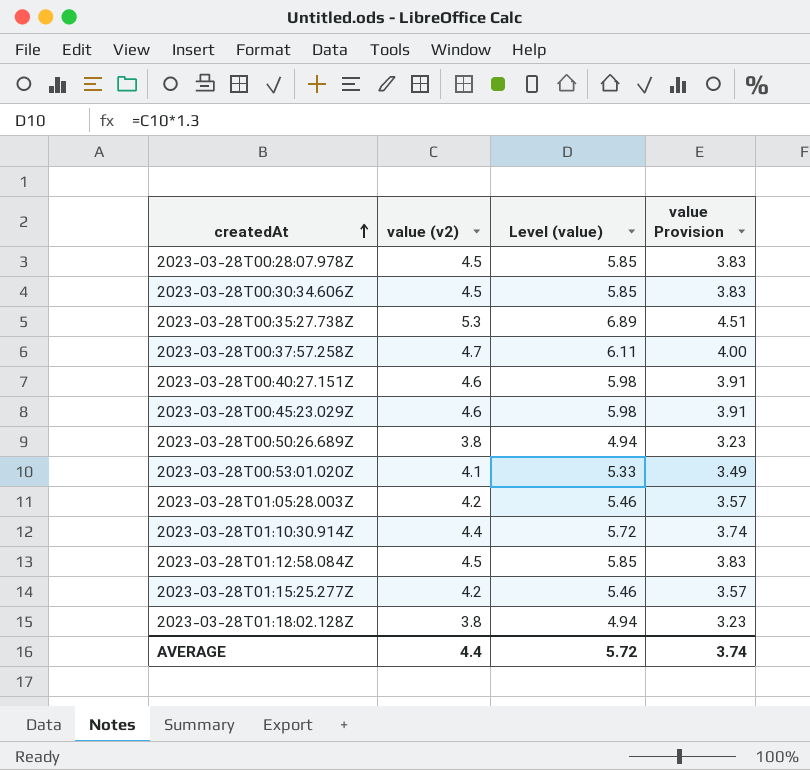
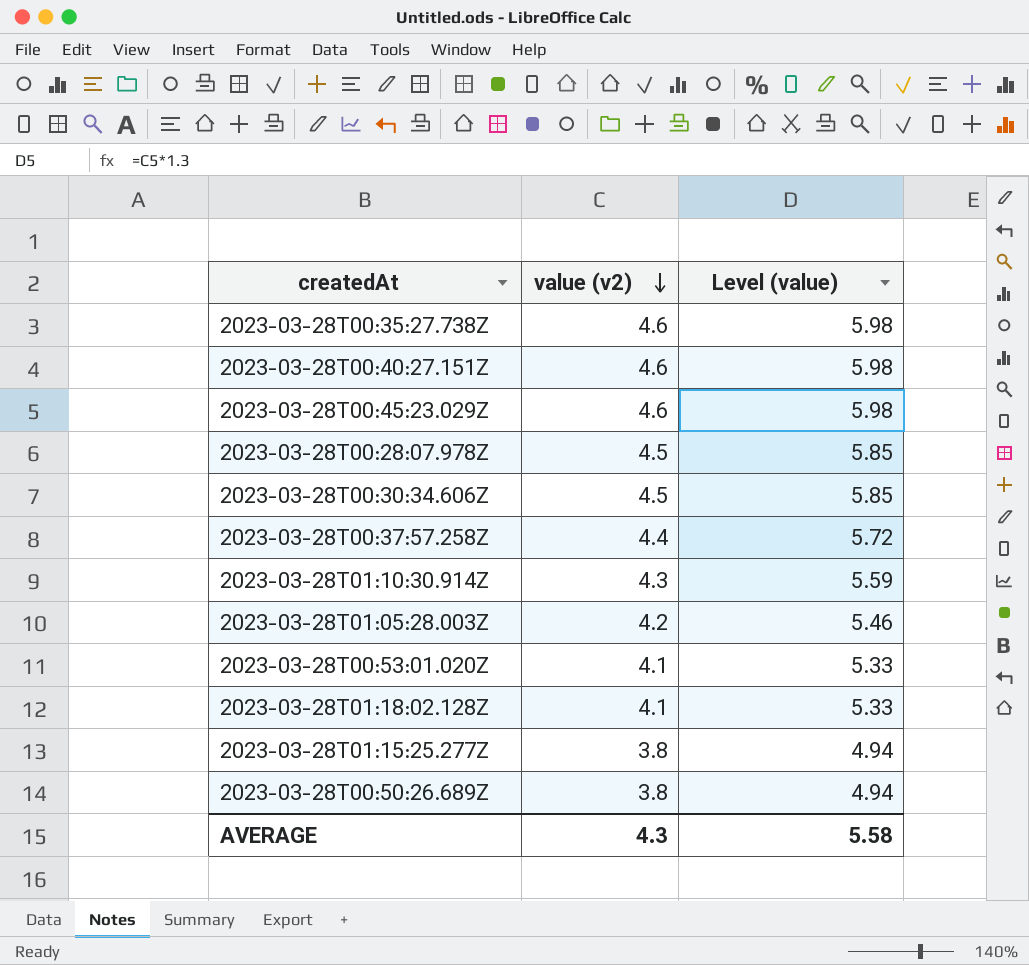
row order: createdAt ascending -> value (v2) descending
column value Provision | formula: [value (v2)] * 0.85 -> none
row 2023-03-28T01:12:58.084Z: 4.5 | 5.85 | 3.83 -> none
2023-03-28T00:35:27.738Z | value (v2): 5.3 -> 4.6
2023-03-28T00:35:27.738Z | Level (value): 6.89 -> 5.98
2023-03-28T00:37:57.258Z | value (v2): 4.7 -> 4.4
2023-03-28T00:37:57.258Z | Level (value): 6.11 -> 5.72
2023-03-28T01:10:30.914Z | value (v2): 4.4 -> 4.3
2023-03-28T01:10:30.914Z | Level (value): 5.72 -> 5.59
2023-03-28T01:18:02.128Z | value (v2): 3.8 -> 4.1
2023-03-28T01:18:02.128Z | Level (value): 4.94 -> 5.33
2023-03-28T01:15:25.277Z | value (v2): 4.2 -> 3.8
2023-03-28T01:15:25.277Z | Level (value): 5.46 -> 4.94
AVERAGE | value (v2): 4.4 -> 4.3
AVERAGE | Level (value): 5.72 -> 5.58

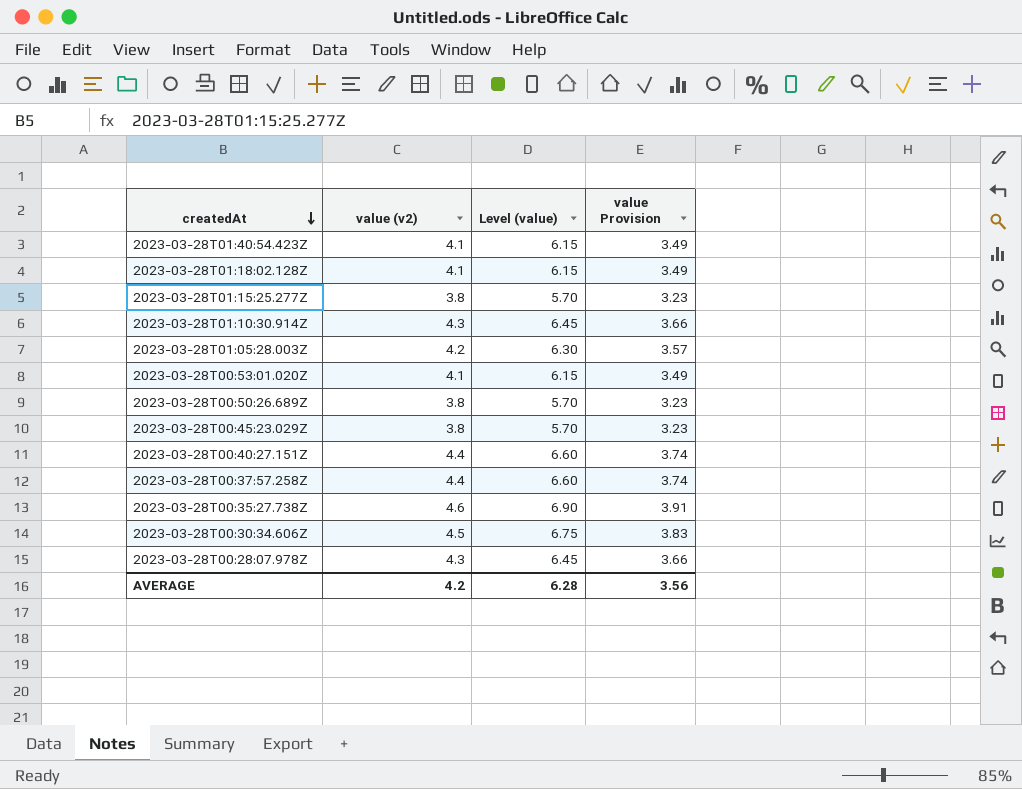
row order: value (v2) descending -> createdAt descending
column Level (value) | formula: [value (v2)] * 1.3 -> [value (v2)] * 1.5
column value Provision | formula: none -> [value (v2)] * 0.85
row 2023-03-28T01:40:54.423Z: none -> 4.1 | 6.15 | 3.49
2023-03-28T00:45:23.029Z | value (v2): 4.6 -> 3.8
2023-03-28T00:40:27.151Z | value (v2): 4.6 -> 4.4
2023-03-28T00:28:07.978Z | value (v2): 4.5 -> 4.3
AVERAGE | value (v2): 4.3 -> 4.2
AVERAGE | Level (value): 5.58 -> 6.28

